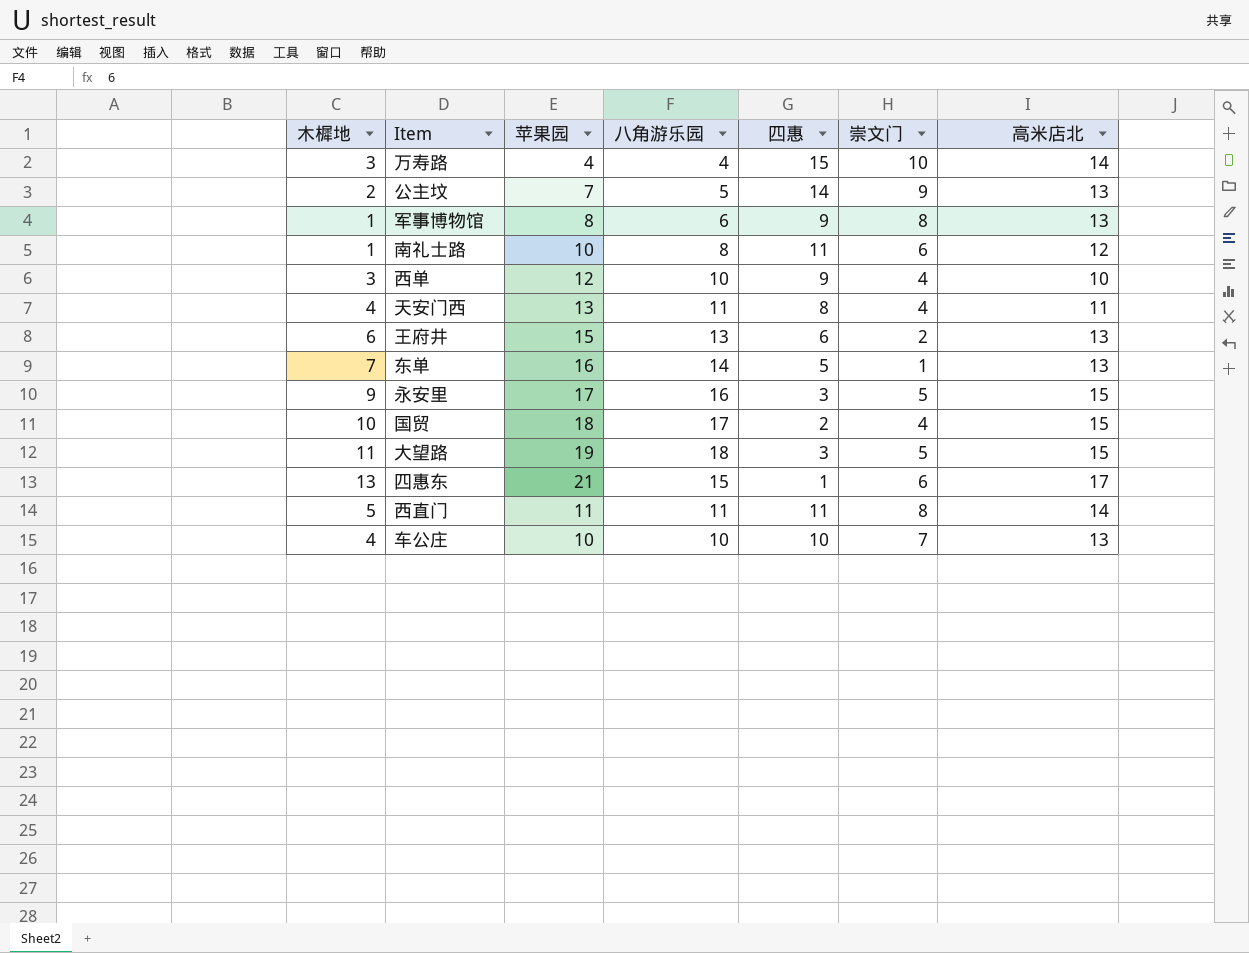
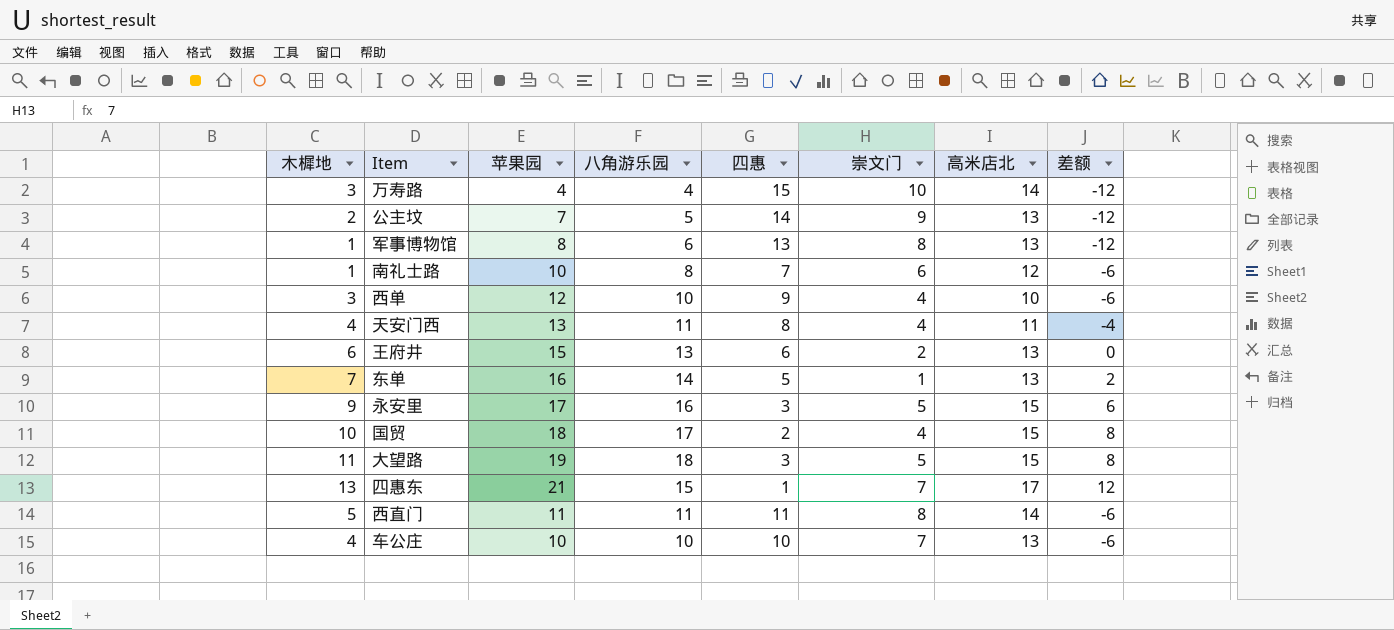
column 差额 | formula: none -> [木樨地] - [四惠]
军事博物馆 | 四惠: 9 -> 13
南礼士路 | 四惠: 11 -> 7
四惠东 | 崇文门: 6 -> 7

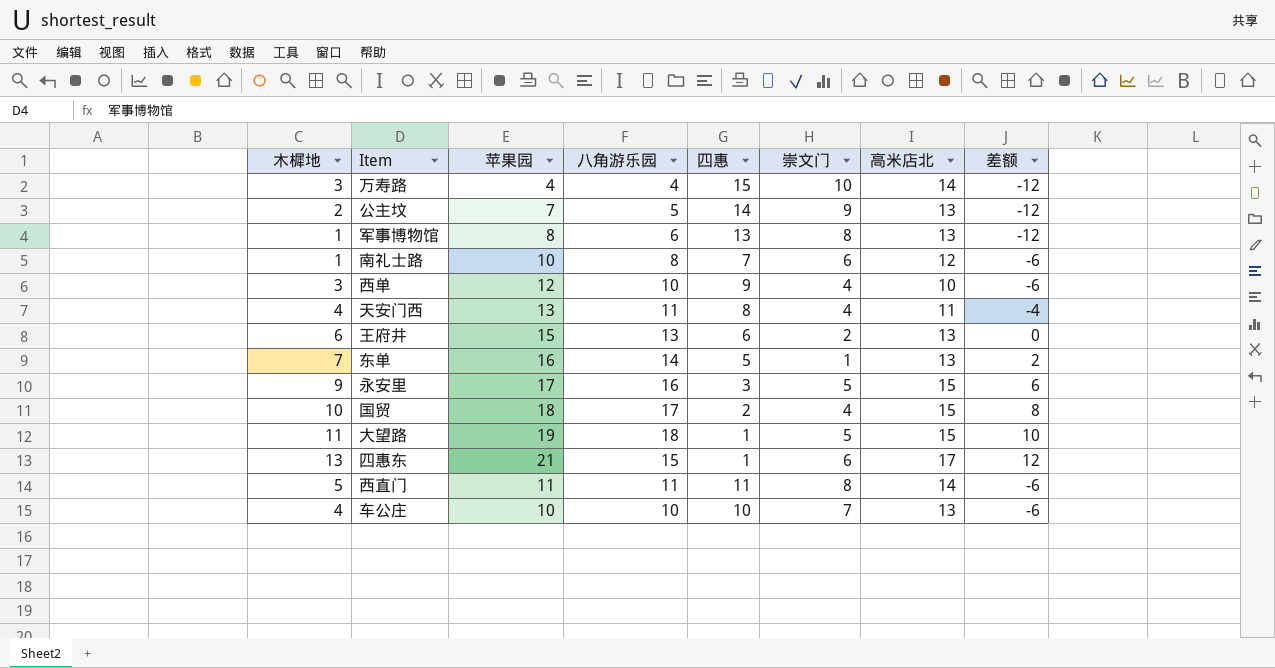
大望路 | 四惠: 3 -> 1
大望路 | 差额: 8 -> 10
四惠东 | 崇文门: 7 -> 6

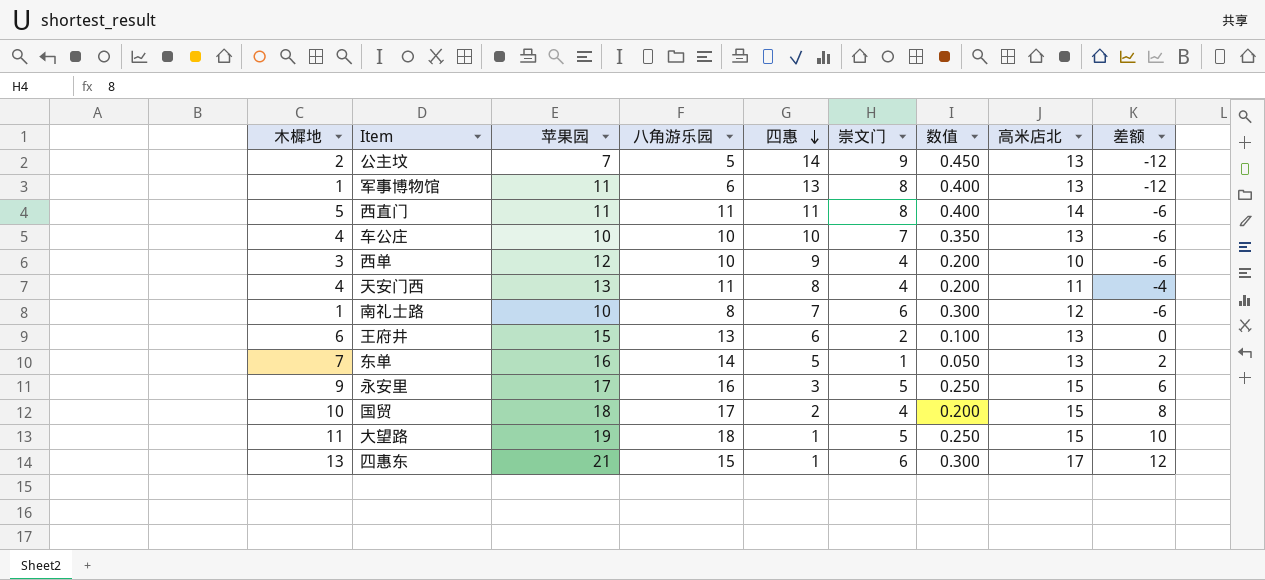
row order: none -> 四惠 descending
column 数值 | formula: none -> [崇文门] * 0.05
row 万寿路: 3 | 4 | 4 | 15 | 10 | 14 | -12 -> none
军事博物馆 | 苹果园: 8 -> 11

